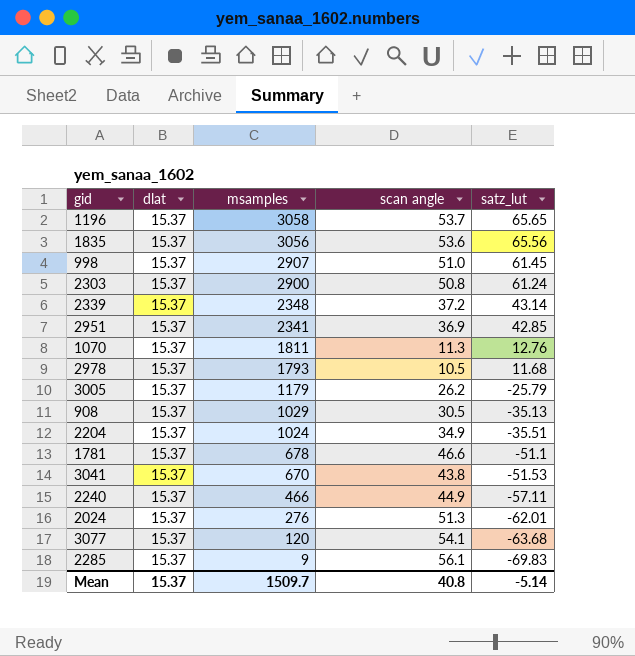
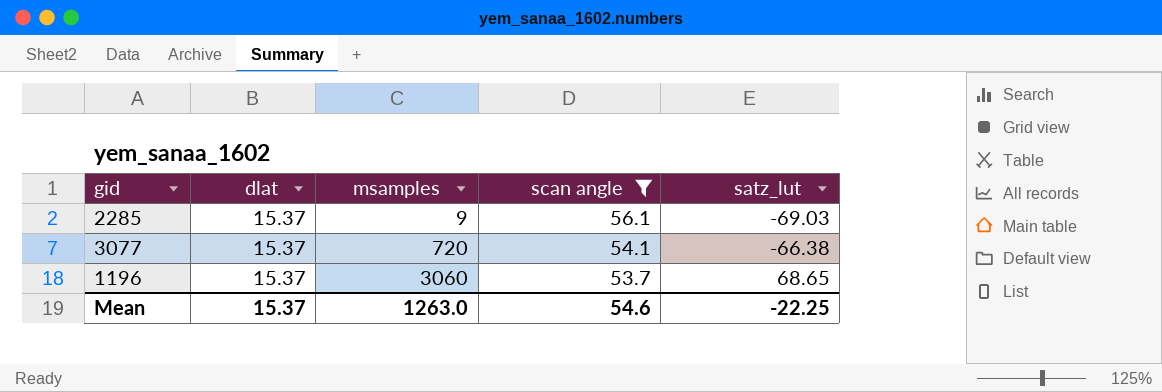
filter: none -> scan angle >= 53.7
row order: msamples descending -> msamples ascending
2285 | satz_lut: -69.83 -> -69.03
3077 | msamples: 120 -> 720
3077 | satz_lut: -63.68 -> -66.38
1196 | msamples: 3058 -> 3060
1196 | satz_lut: 65.65 -> 68.65
Mean | msamples: 1509.7 -> 1263.0
Mean | scan angle: 40.8 -> 54.6
Mean | satz_lut: -5.14 -> -22.25

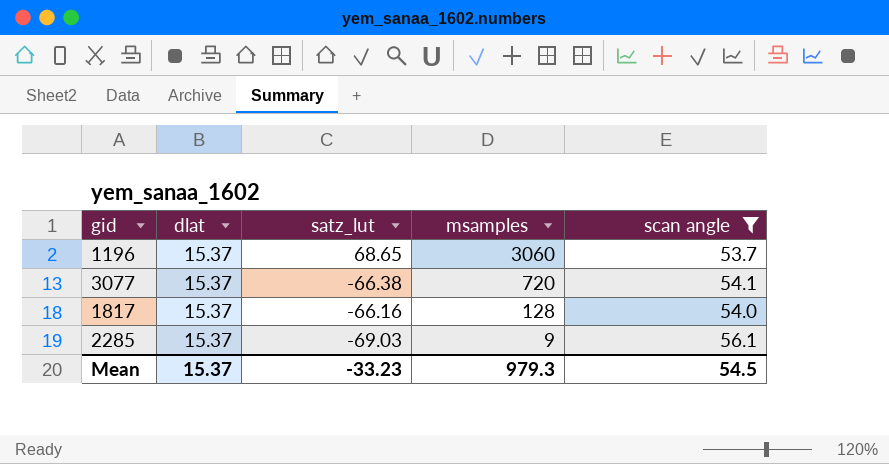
row order: msamples ascending -> msamples descending
column satz_lut | position: 5 -> 3
row 1817: none -> 15.37 | -66.16 | 128 | 54.0
Mean | satz_lut: -22.25 -> -33.23
Mean | msamples: 1263.0 -> 979.3
Mean | scan angle: 54.6 -> 54.5

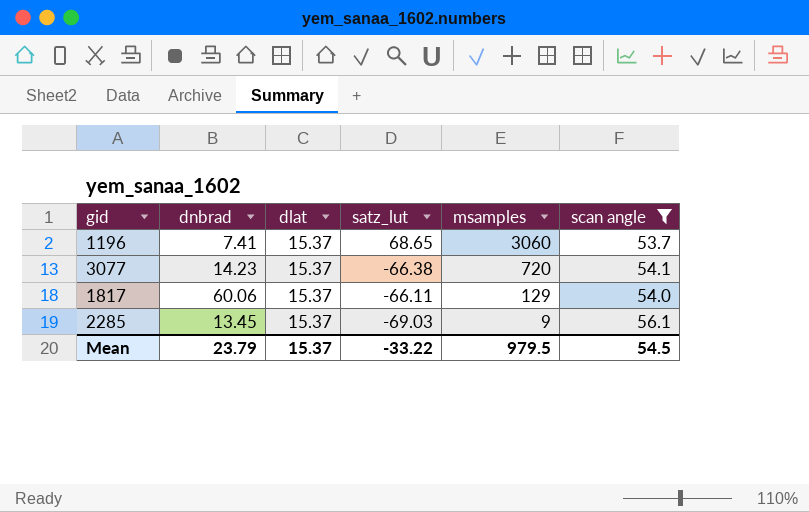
column dnbrad | position: none -> 2
1817 | satz_lut: -66.16 -> -66.11
1817 | msamples: 128 -> 129
Mean | satz_lut: -33.23 -> -33.22
Mean | msamples: 979.3 -> 979.5

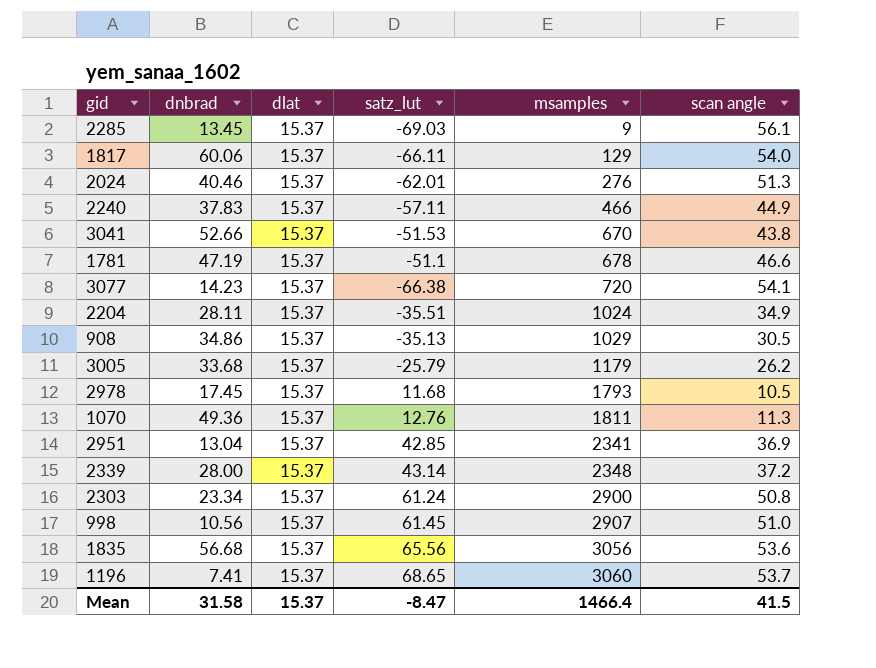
filter: scan angle >= 53.7 -> none
row order: msamples descending -> msamples ascending
Mean | dnbrad: 23.79 -> 31.58
Mean | satz_lut: -33.22 -> -8.47
Mean | msamples: 979.5 -> 1466.4
Mean | scan angle: 54.5 -> 41.5

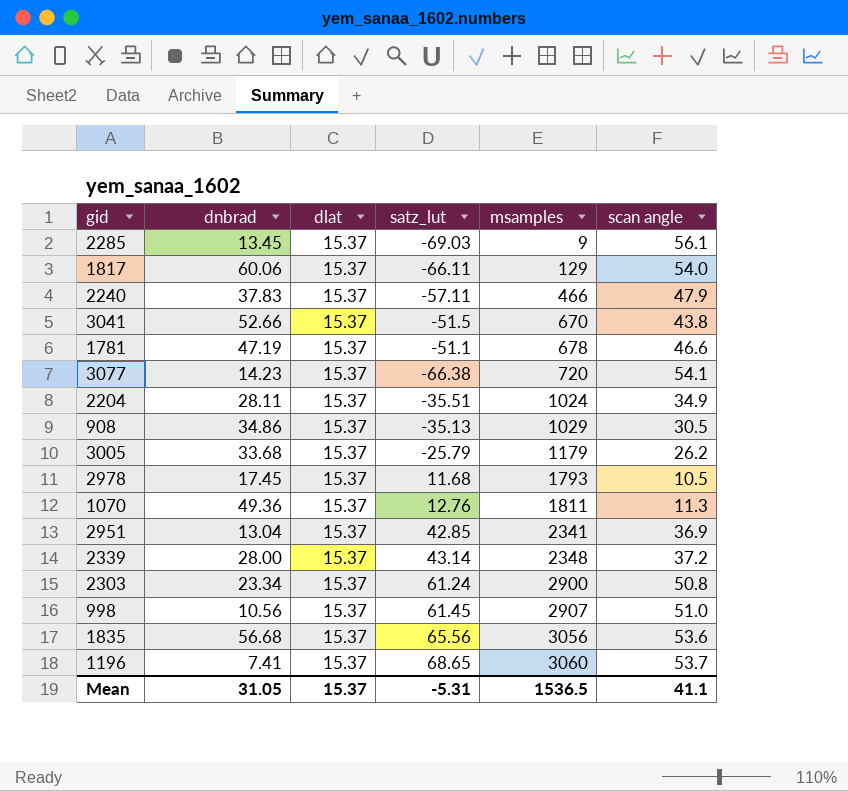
row 2024: 40.46 | 15.37 | -62.01 | 276 | 51.3 -> none
2240 | scan angle: 44.9 -> 47.9
3041 | satz_lut: -51.53 -> -51.5
Mean | dnbrad: 31.58 -> 31.05
Mean | satz_lut: -8.47 -> -5.31
Mean | msamples: 1466.4 -> 1536.5
Mean | scan angle: 41.5 -> 41.1

